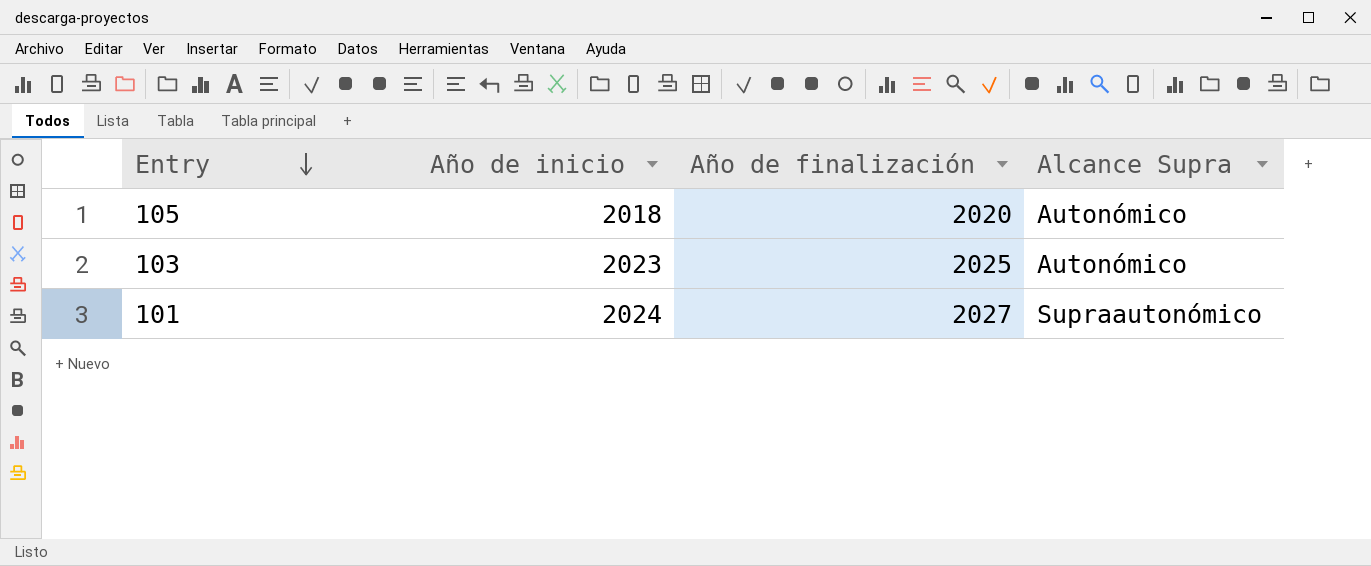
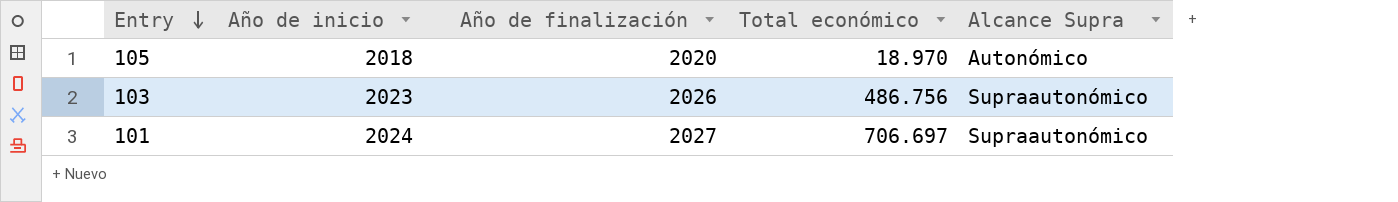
column Total económico | position: none -> 4
103 | Año de finalización: 2025 -> 2026
103 | Alcance Supra: Autonómico -> Supraautonómico

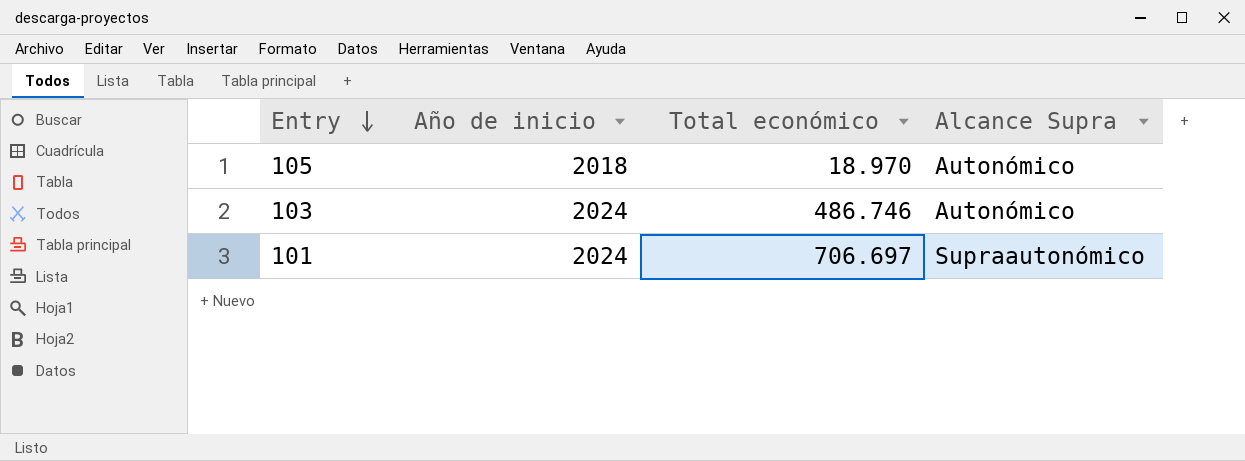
column Año de finalización | position: 3 -> none
103 | Año de inicio: 2023 -> 2024
103 | Total económico: 486.756 -> 486.746
103 | Alcance Supra: Supraautonómico -> Autonómico

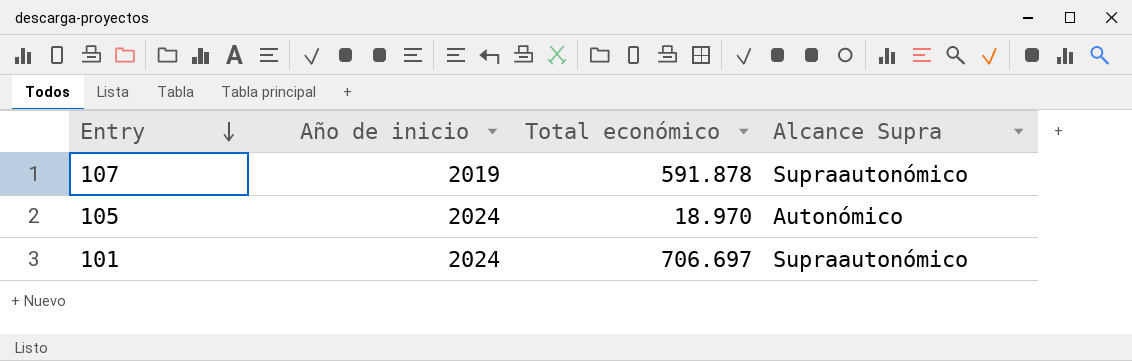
row 103: 2024 | 486.746 | Autonómico -> none
row 107: none -> 2019 | 591.878 | Supraautonómico
105 | Año de inicio: 2018 -> 2024

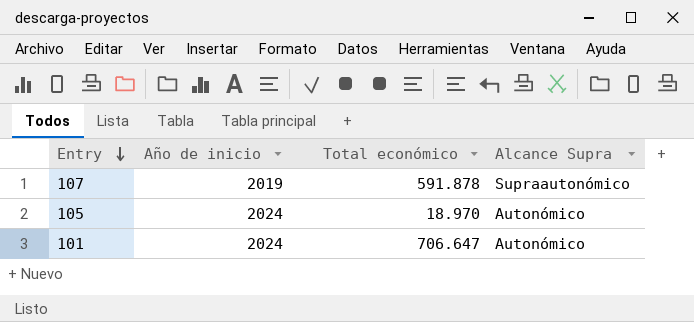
101 | Total económico: 706.697 -> 706.647
101 | Alcance Supra: Supraautonómico -> Autonómico

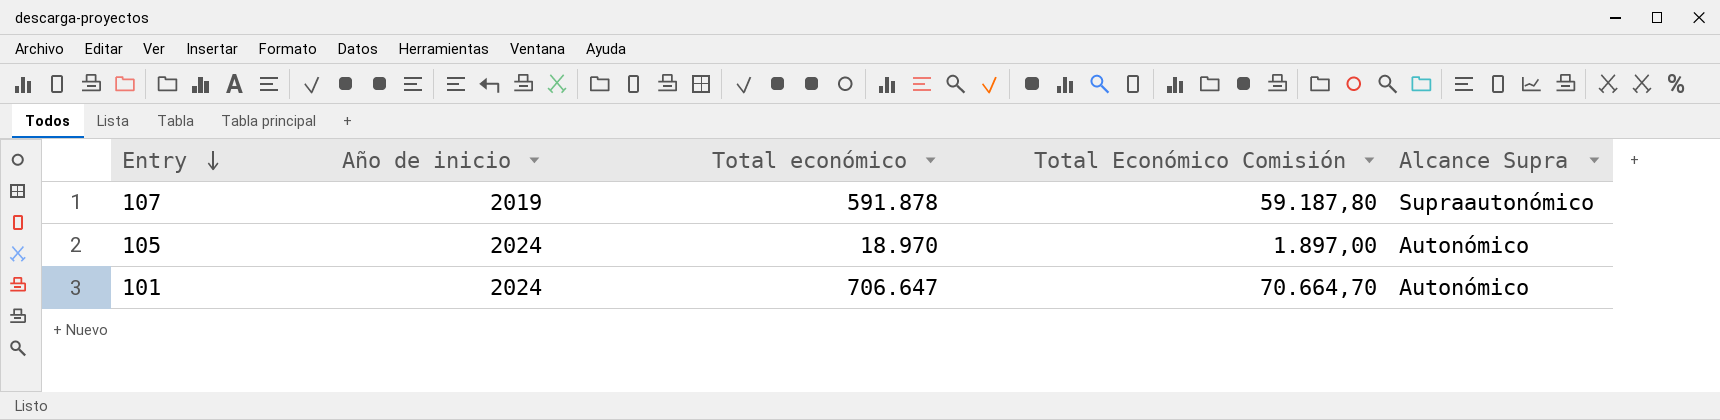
column Total Económico Comisión | formula: none -> [Total económico] * 0,1

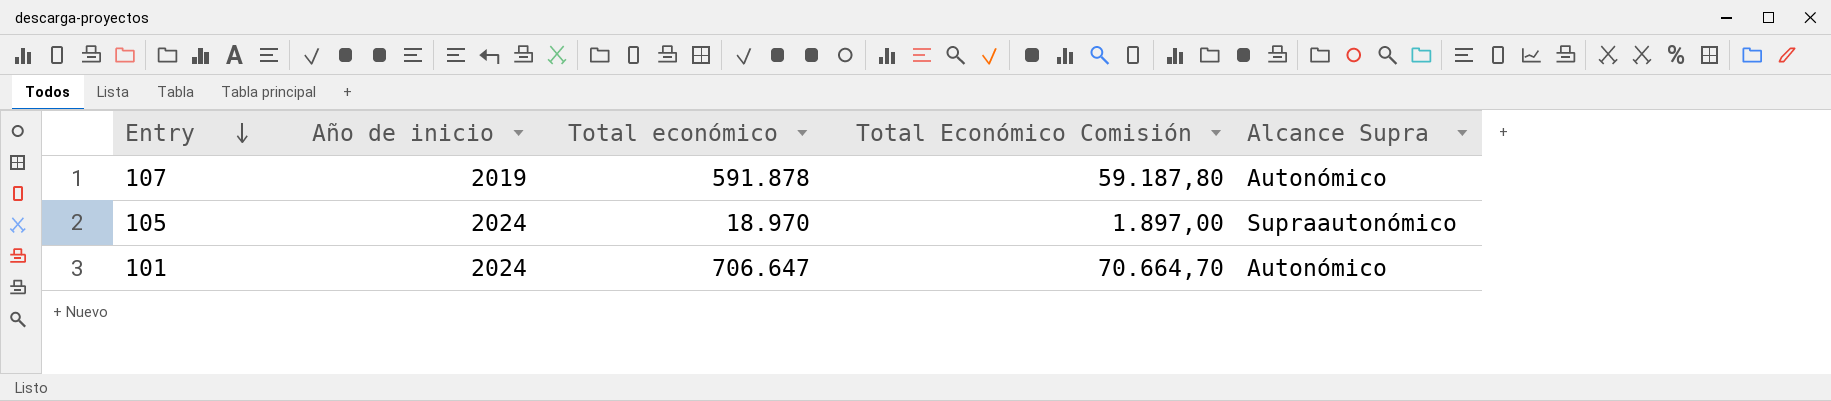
107 | Alcance Supra: Supraautonómico -> Autonómico
105 | Alcance Supra: Autonómico -> Supraautonómico

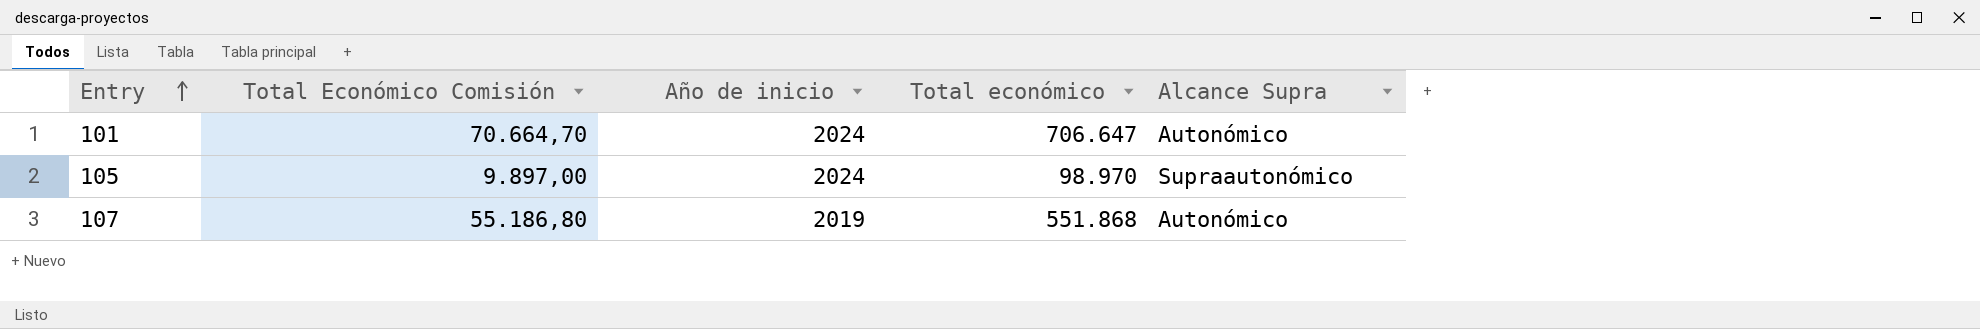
row order: Entry descending -> Entry ascending
column Total Económico Comisión | position: 4 -> 2
105 | Total Económico Comisión: 1.897,00 -> 9.897,00
105 | Total económico: 18.970 -> 98.970
107 | Total Económico Comisión: 59.187,80 -> 55.186,80
107 | Total económico: 591.878 -> 551.868

